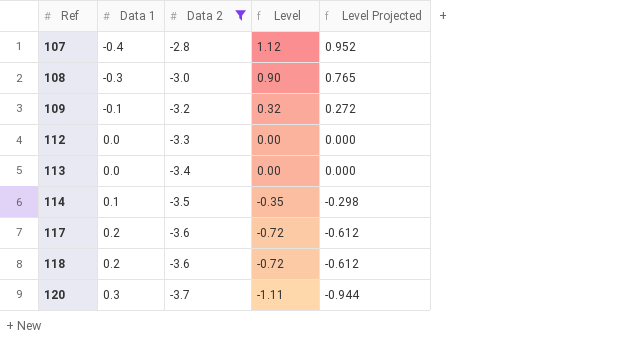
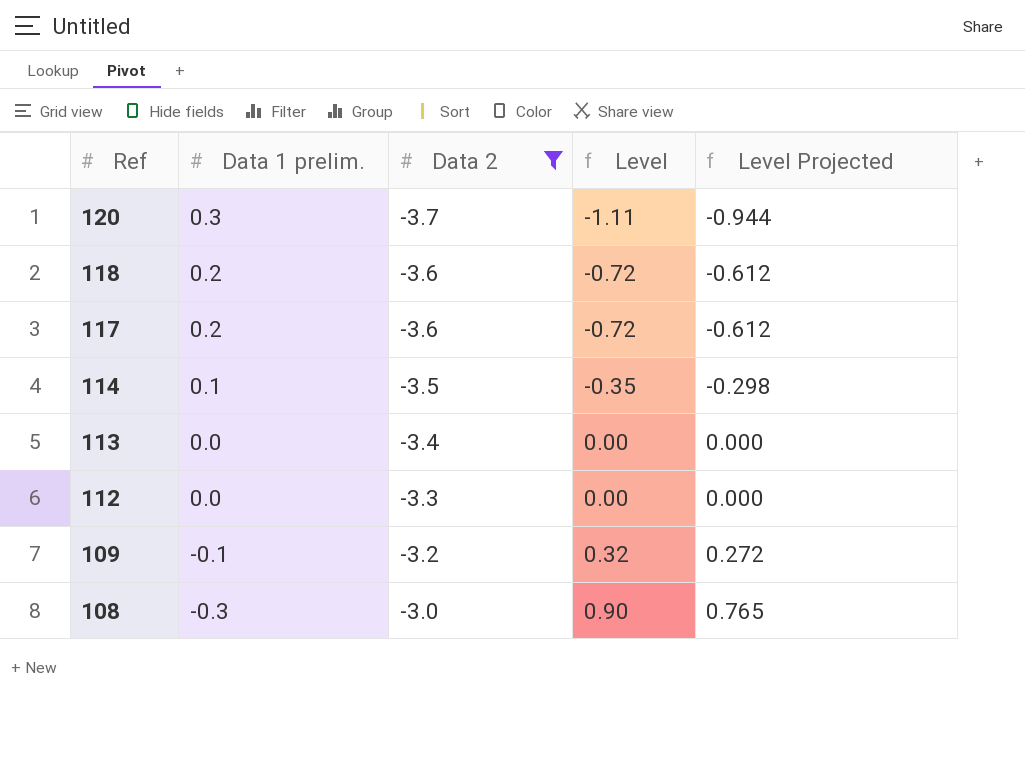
row order: Ref ascending -> Ref descending
column name: Data 1 -> Data 1 prelim.
row 107: -0.4 | -2.8 | 1.12 | 0.952 -> none

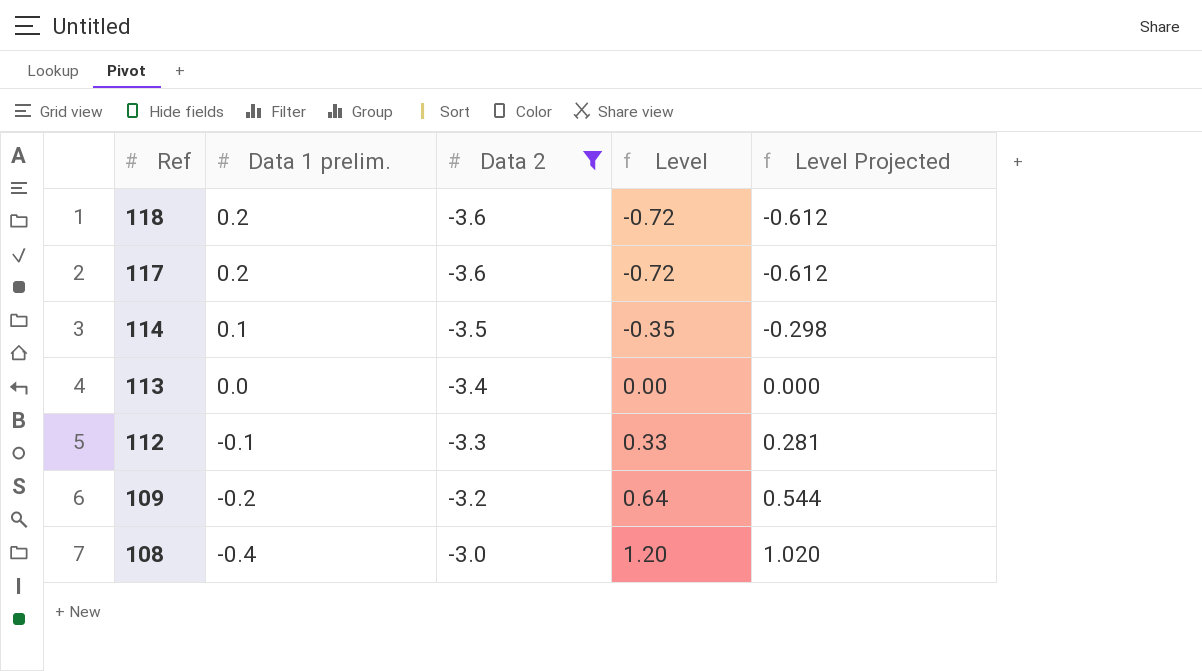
row 120: 0.3 | -3.7 | -1.11 | -0.944 -> none
112 | Data 1 prelim.: 0.0 -> -0.1
112 | Level: 0.00 -> 0.33
112 | Level Projected: 0.000 -> 0.281
109 | Data 1 prelim.: -0.1 -> -0.2
109 | Level: 0.32 -> 0.64
109 | Level Projected: 0.272 -> 0.544
108 | Data 1 prelim.: -0.3 -> -0.4
108 | Level: 0.90 -> 1.20
108 | Level Projected: 0.765 -> 1.020

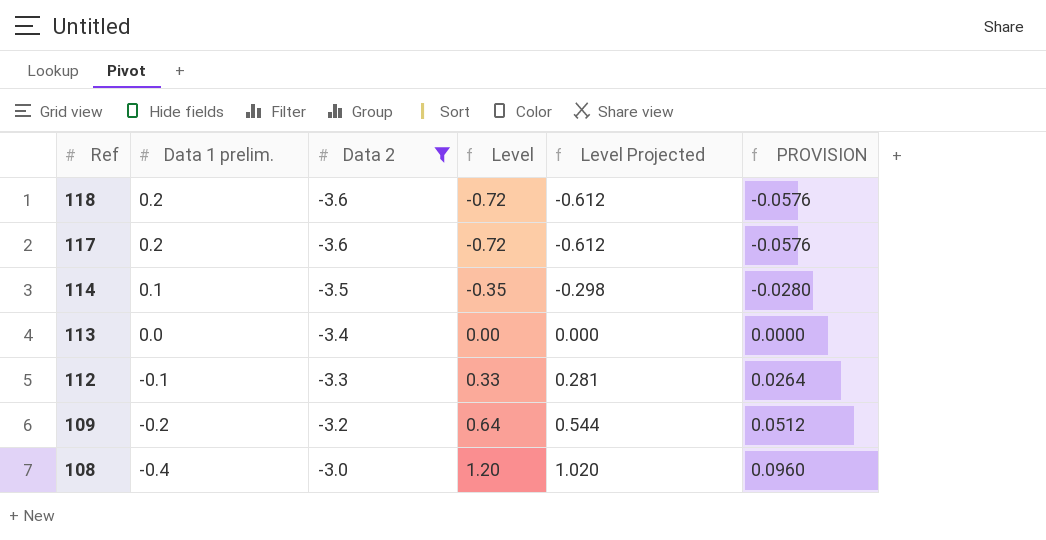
column PROVISION | formula: none -> [Level] * 0.08

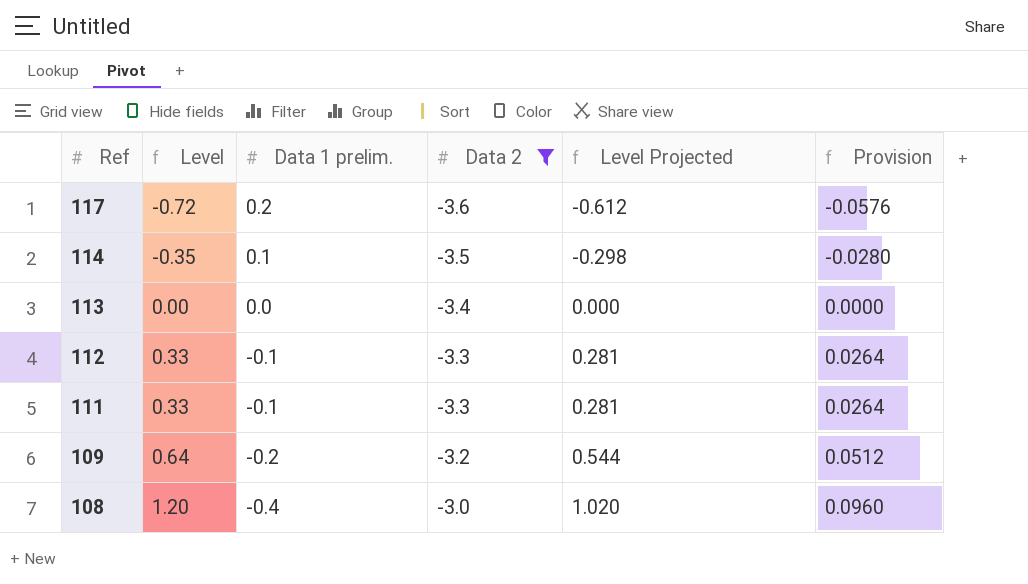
column Level | position: 4 -> 2
column name: PROVISION -> Provision
row 118: 0.2 | -3.6 | -0.72 | -0.612 | -0.0576 -> none
row 111: none -> 0.33 | -0.1 | -3.3 | 0.281 | 0.0264

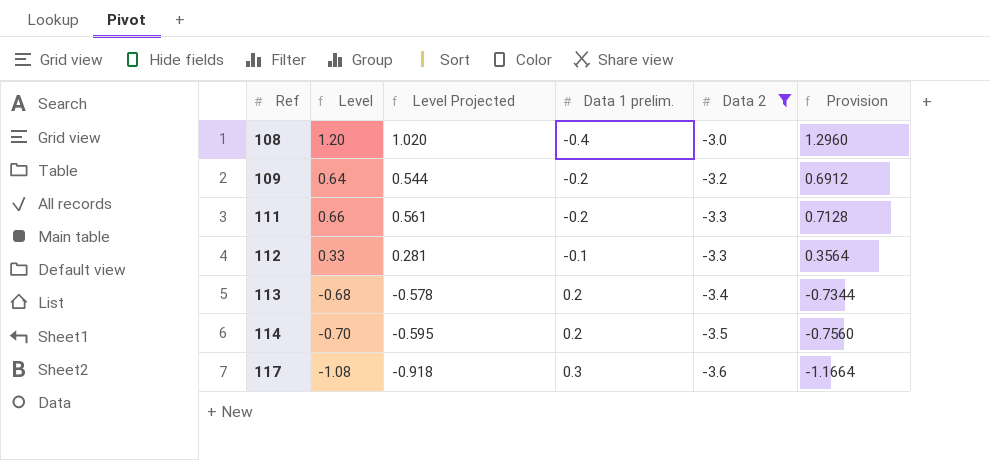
row order: Ref descending -> Ref ascending
column Level Projected | position: 5 -> 3
column Provision | formula: [Level] * 0.08 -> [Level] * 1.08
111 | Level: 0.33 -> 0.66
111 | Level Projected: 0.281 -> 0.561
111 | Data 1 prelim.: -0.1 -> -0.2
113 | Level: 0.00 -> -0.68
113 | Level Projected: 0.000 -> -0.578
113 | Data 1 prelim.: 0.0 -> 0.2
114 | Level: -0.35 -> -0.70
114 | Level Projected: -0.298 -> -0.595
114 | Data 1 prelim.: 0.1 -> 0.2
117 | Level: -0.72 -> -1.08
117 | Level Projected: -0.612 -> -0.918
117 | Data 1 prelim.: 0.2 -> 0.3

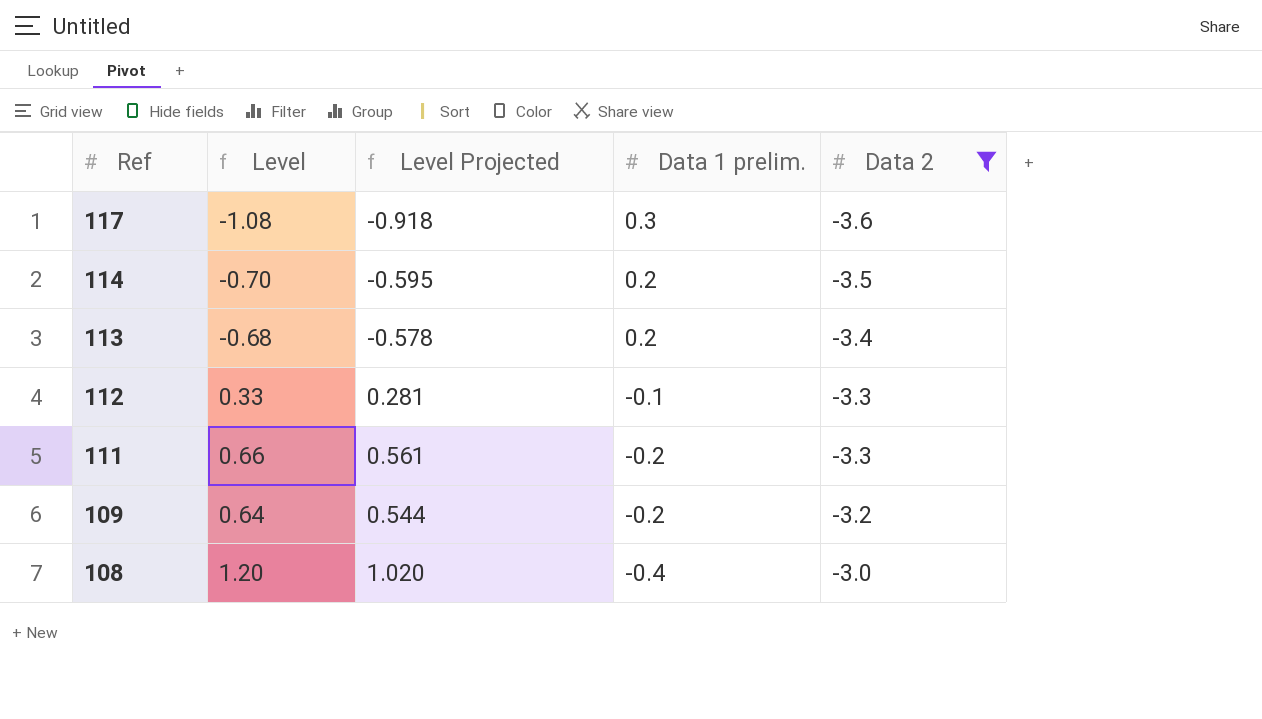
row order: Ref ascending -> Ref descending
column Provision | formula: [Level] * 1.08 -> none

